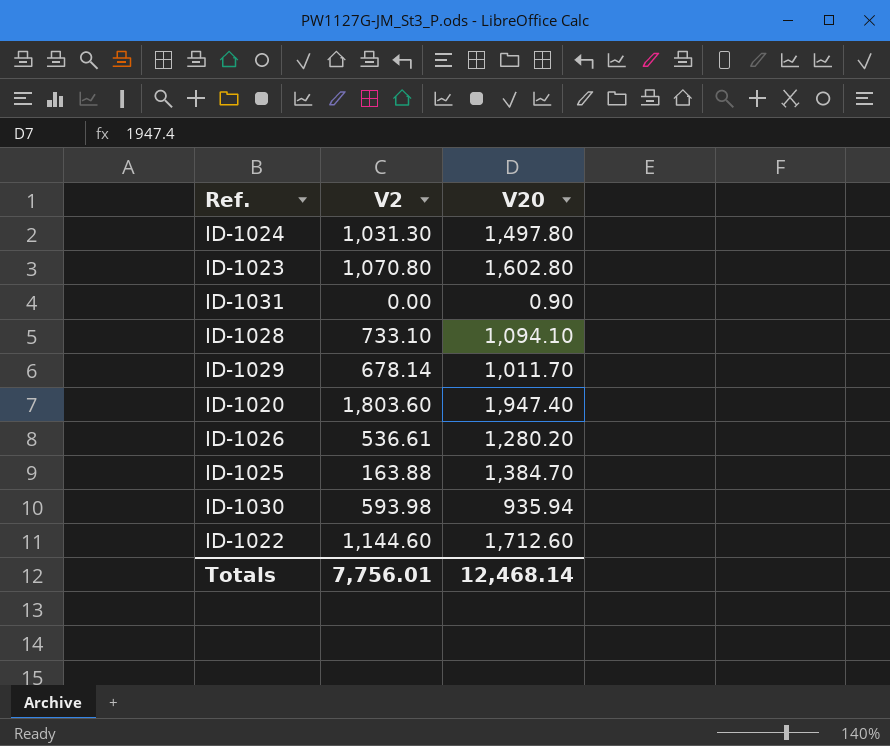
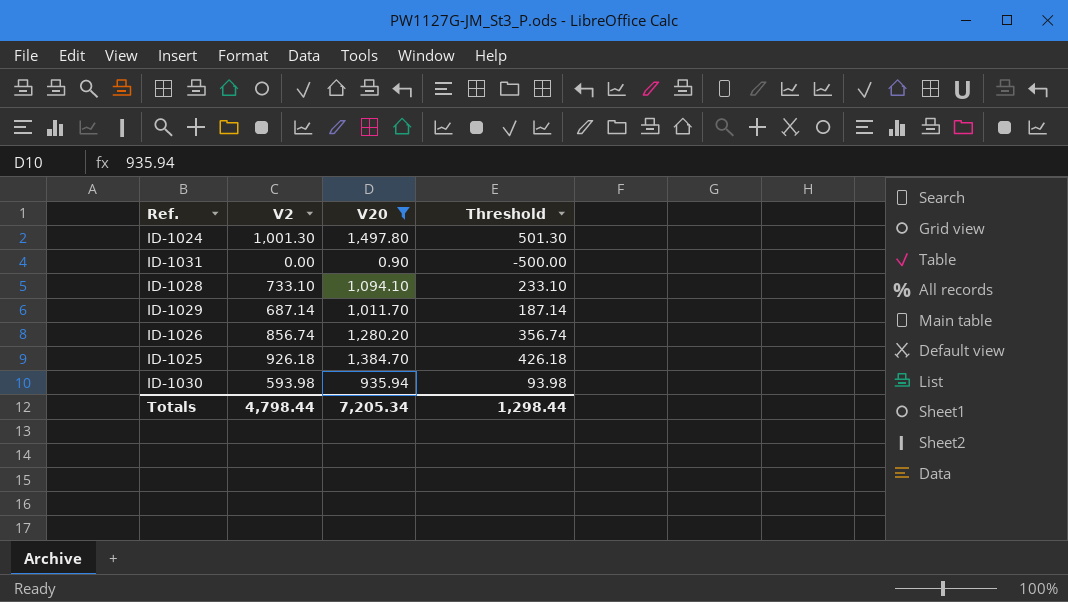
filter: none -> V20 <= 1,497.80
column Threshold | formula: none -> [V2] - 500
ID-1024 | V2: 1,031.30 -> 1,001.30
ID-1029 | V2: 678.14 -> 687.14
ID-1026 | V2: 536.61 -> 856.74
ID-1025 | V2: 163.88 -> 926.18
Totals | V2: 7,756.01 -> 4,798.44
Totals | V20: 12,468.14 -> 7,205.34

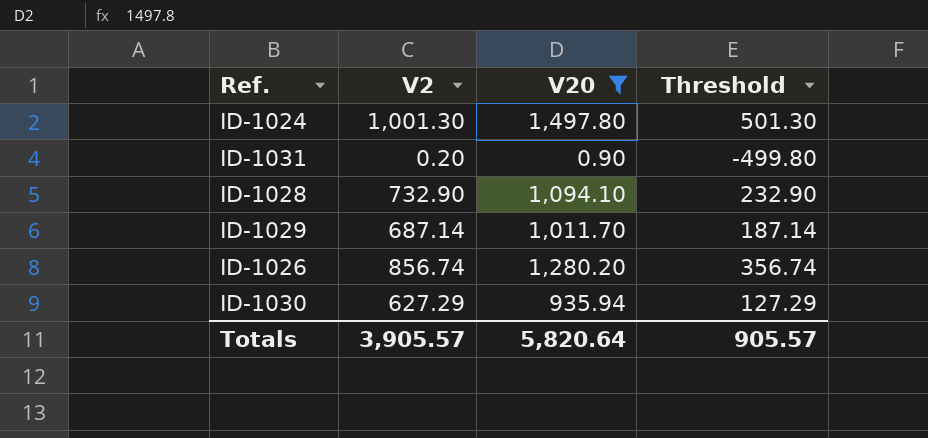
row ID-1025: 926.18 | 1,384.70 | 426.18 -> none
ID-1031 | V2: 0.00 -> 0.20
ID-1031 | Threshold: -500.00 -> -499.80
ID-1028 | V2: 733.10 -> 732.90
ID-1028 | Threshold: 233.10 -> 232.90
ID-1030 | V2: 593.98 -> 627.29
ID-1030 | Threshold: 93.98 -> 127.29
Totals | V2: 4,798.44 -> 3,905.57
Totals | V20: 7,205.34 -> 5,820.64
Totals | Threshold: 1,298.44 -> 905.57

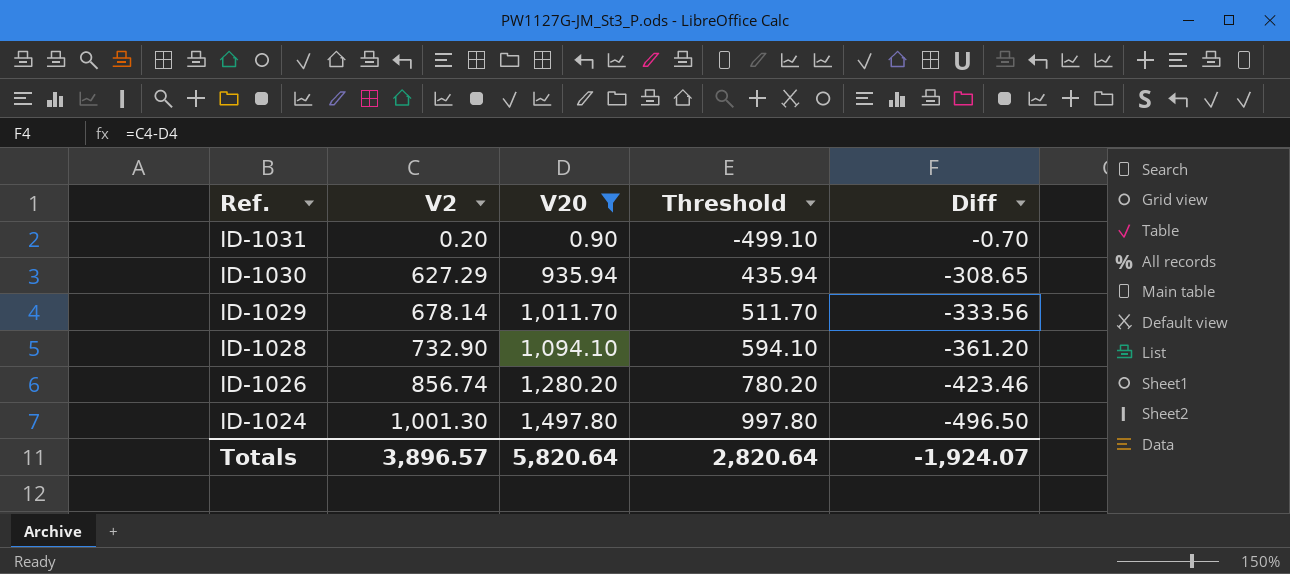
row order: none -> Ref. descending
column Threshold | formula: [V2] - 500 -> [V20] - 500
column Diff | formula: none -> [V2] - [V20]
ID-1029 | V2: 687.14 -> 678.14
Totals | V2: 3,905.57 -> 3,896.57
Totals | Threshold: 905.57 -> 2,820.64

